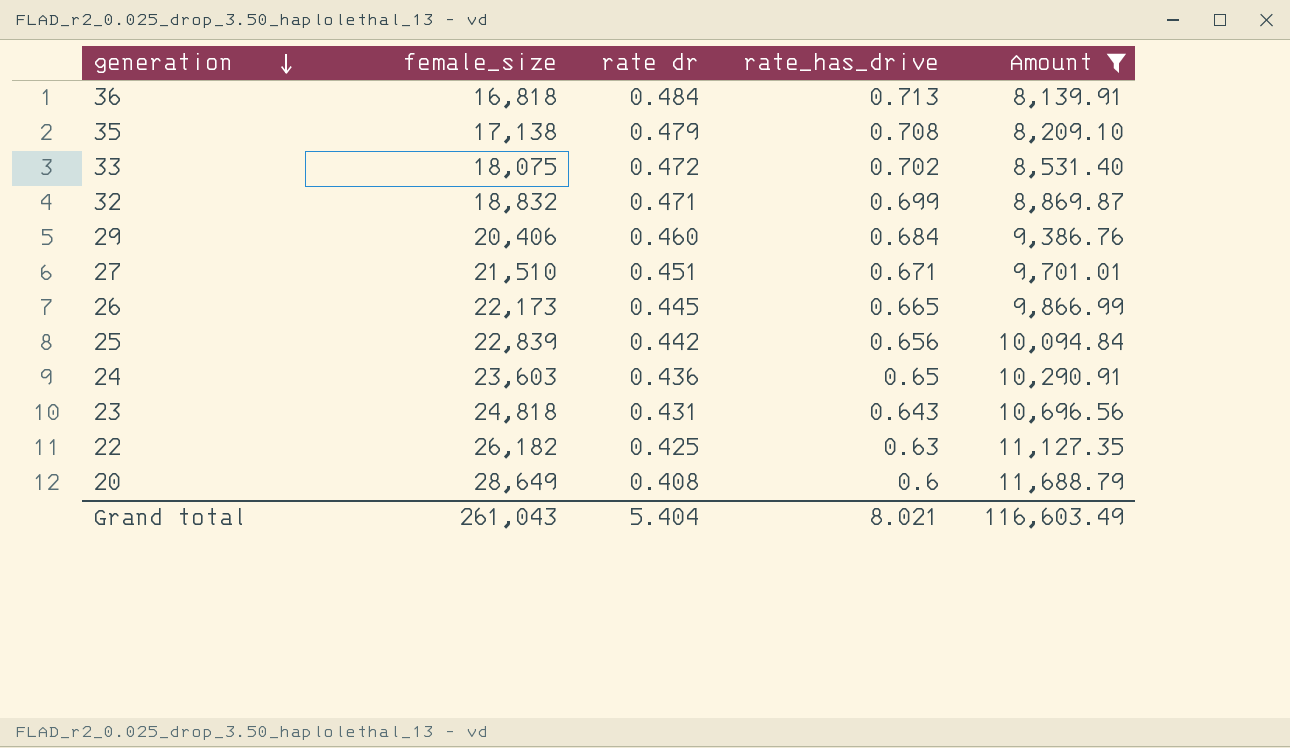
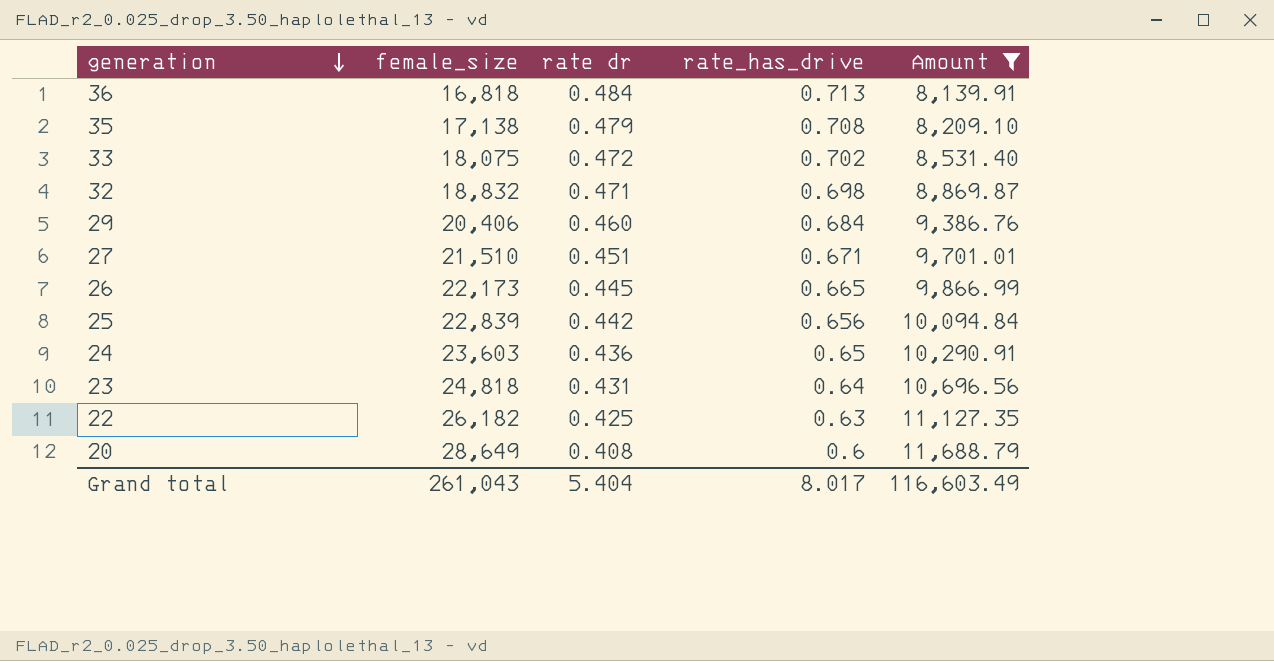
32 | rate_has_drive: 0.699 -> 0.698
23 | rate_has_drive: 0.643 -> 0.64
Grand total | rate_has_drive: 8.021 -> 8.017

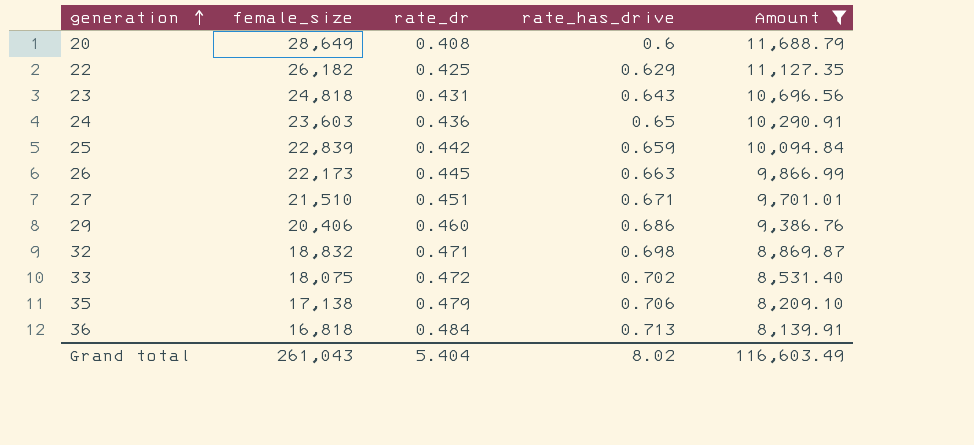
row order: generation descending -> generation ascending
column name: rate dr -> rate_dr
22 | rate_has_drive: 0.63 -> 0.629
23 | rate_has_drive: 0.64 -> 0.643
25 | rate_has_drive: 0.656 -> 0.659
26 | rate_has_drive: 0.665 -> 0.663
29 | rate_has_drive: 0.684 -> 0.686
35 | rate_has_drive: 0.708 -> 0.706
Grand total | rate_has_drive: 8.017 -> 8.02

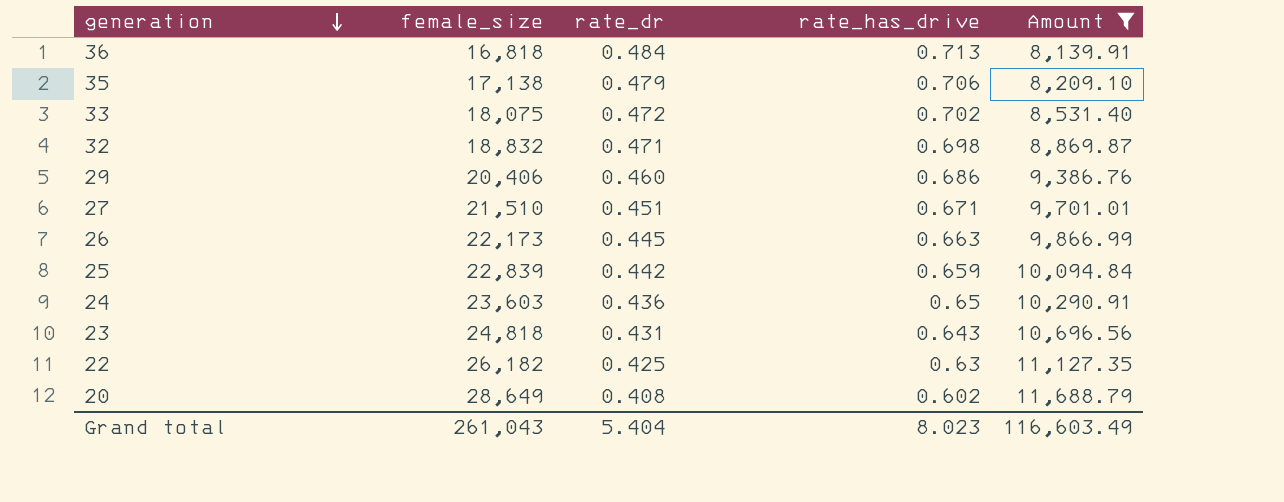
row order: generation ascending -> generation descending
22 | rate_has_drive: 0.629 -> 0.63
20 | rate_has_drive: 0.6 -> 0.602
Grand total | rate_has_drive: 8.02 -> 8.023

